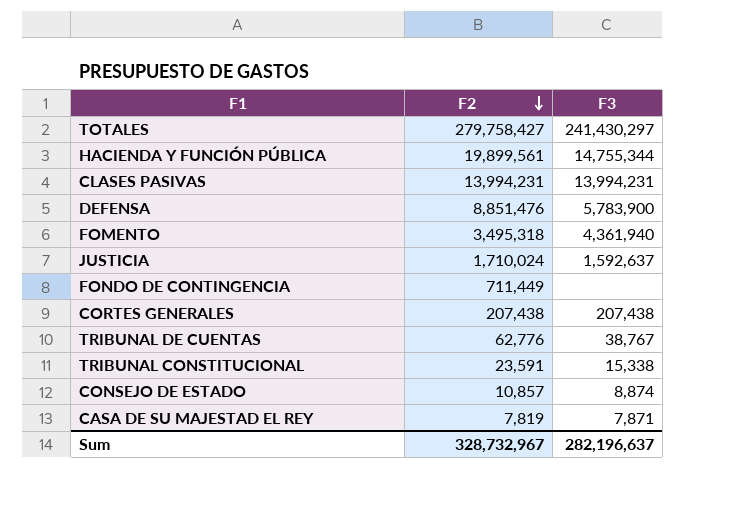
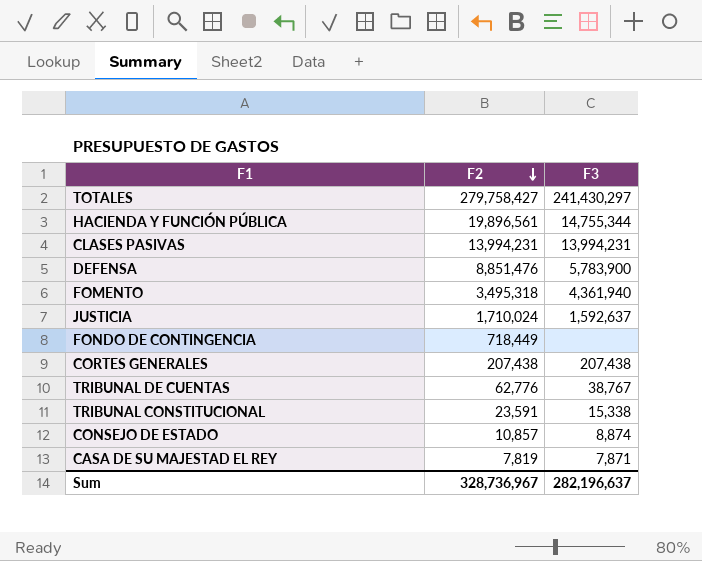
HACIENDA Y FUNCIÓN PÚBLICA | F2: 19,899,561 -> 19,896,561
FONDO DE CONTINGENCIA | F2: 711,449 -> 718,449
Sum | F2: 328,732,967 -> 328,736,967

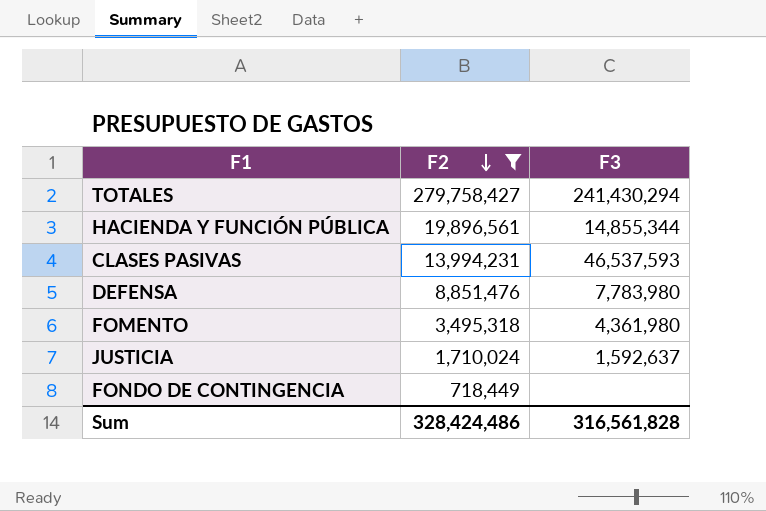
filter: none -> F2 >= 718,449
TOTALES | F3: 241,430,297 -> 241,430,294
HACIENDA Y FUNCIÓN PÚBLICA | F3: 14,755,344 -> 14,855,344
CLASES PASIVAS | F3: 13,994,231 -> 46,537,593
DEFENSA | F3: 5,783,900 -> 7,783,980
FOMENTO | F3: 4,361,940 -> 4,361,980
Sum | F2: 328,736,967 -> 328,424,486
Sum | F3: 282,196,637 -> 316,561,828

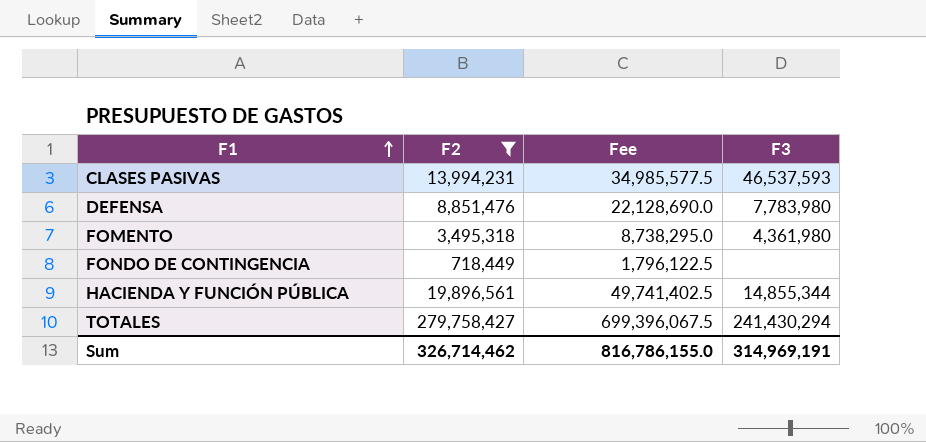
row order: F2 descending -> F1 ascending
column Fee | formula: none -> [F2] * 2.5
row JUSTICIA: 1,710,024 | 1,592,637 -> none
Sum | F2: 328,424,486 -> 326,714,462
Sum | F3: 316,561,828 -> 314,969,191

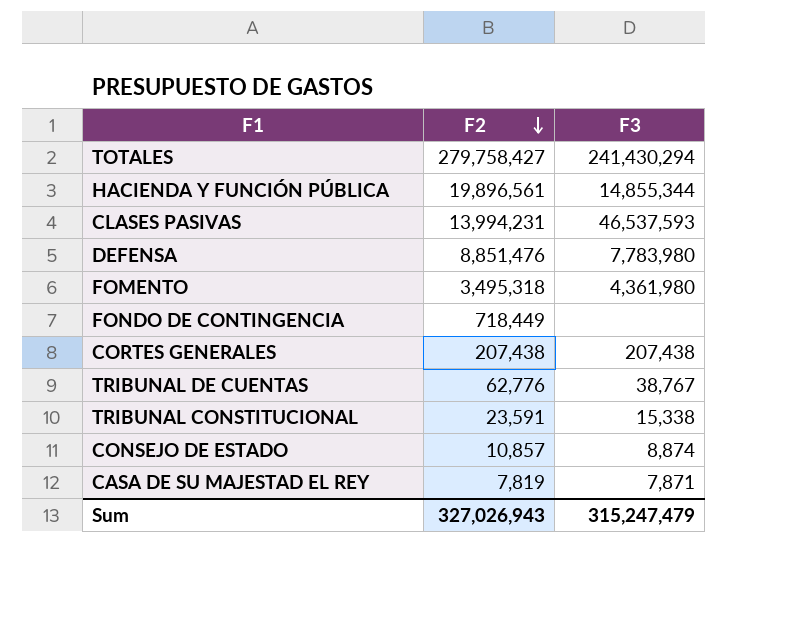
filter: F2 >= 718,449 -> none
row order: F1 ascending -> F2 descending
column Fee | formula: [F2] * 2.5 -> none
Sum | F2: 326,714,462 -> 327,026,943
Sum | F3: 314,969,191 -> 315,247,479

